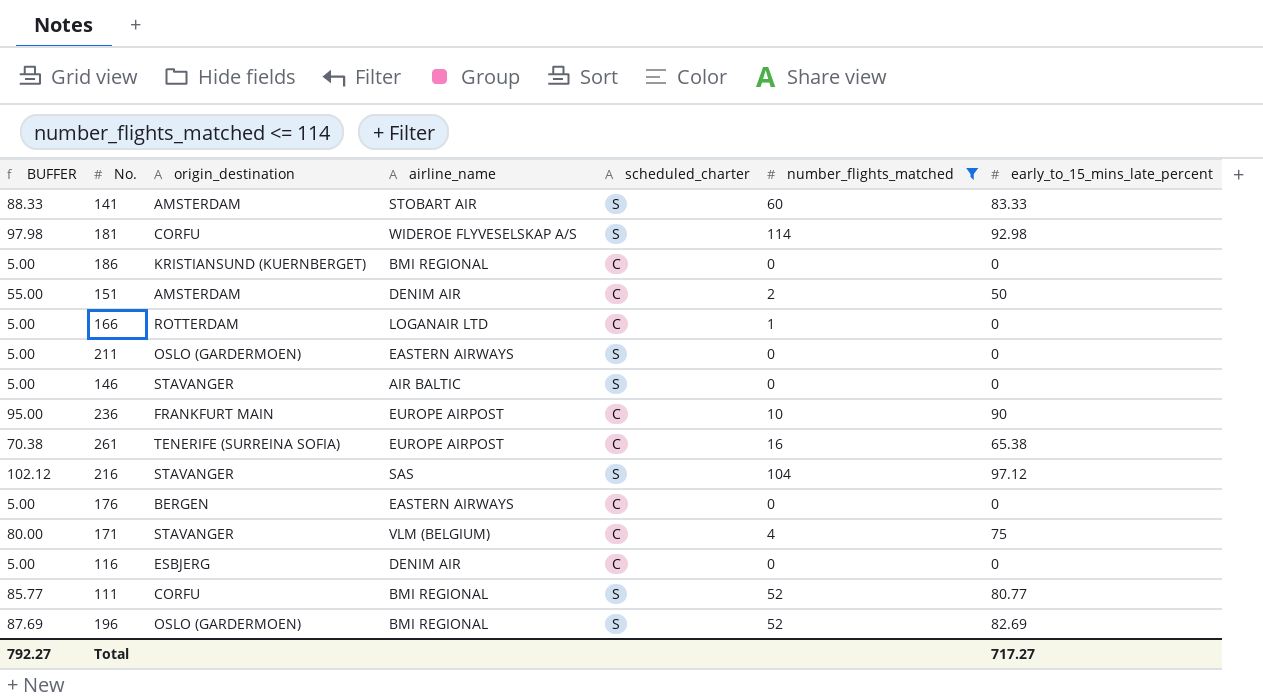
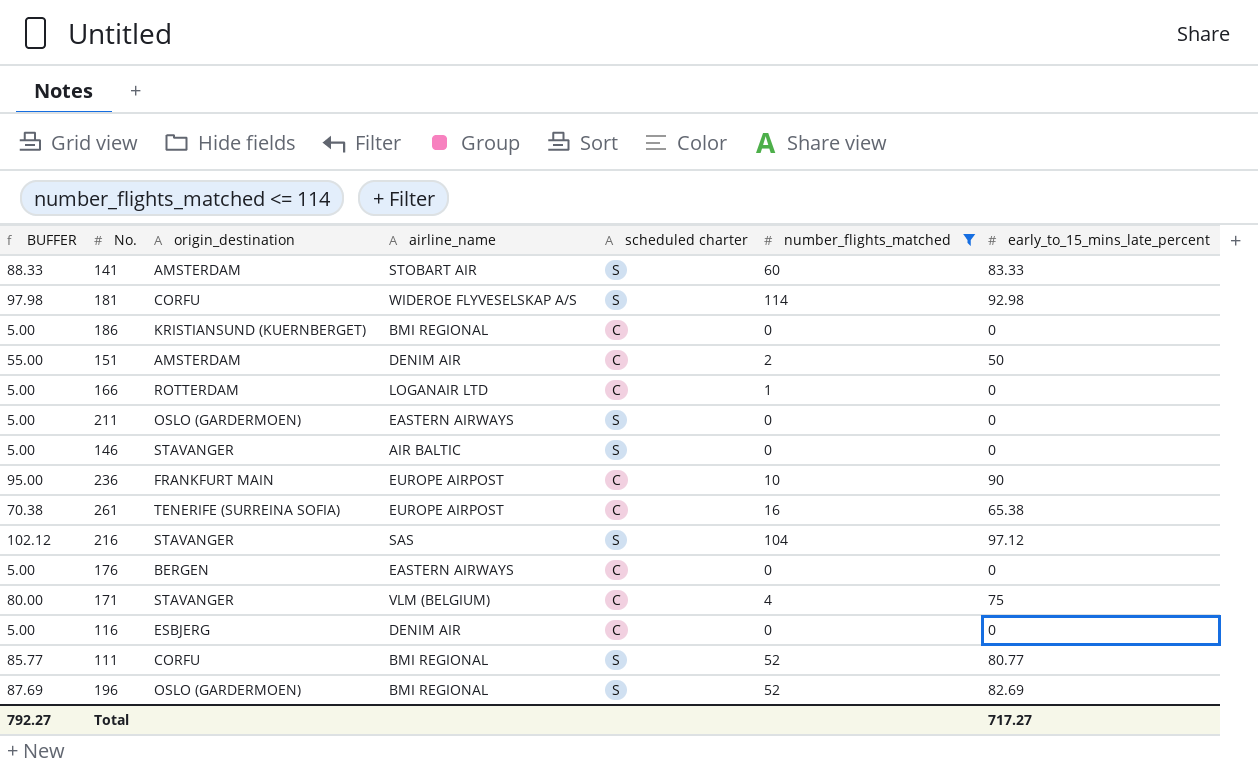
column name: scheduled_charter -> scheduled charter

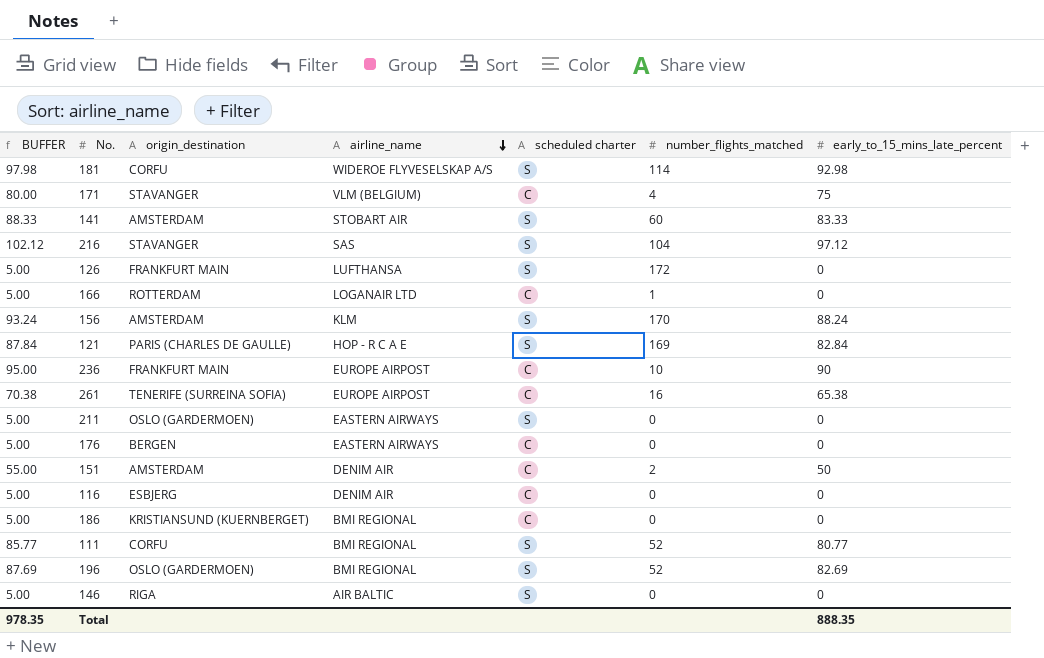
filter: number_flights_matched <= 114 -> none
row order: none -> airline_name descending
146 | origin_destination: STAVANGER -> RIGA
Total | BUFFER: 792.27 -> 978.35
Total | early_to_15_mins_late_percent: 717.27 -> 888.35

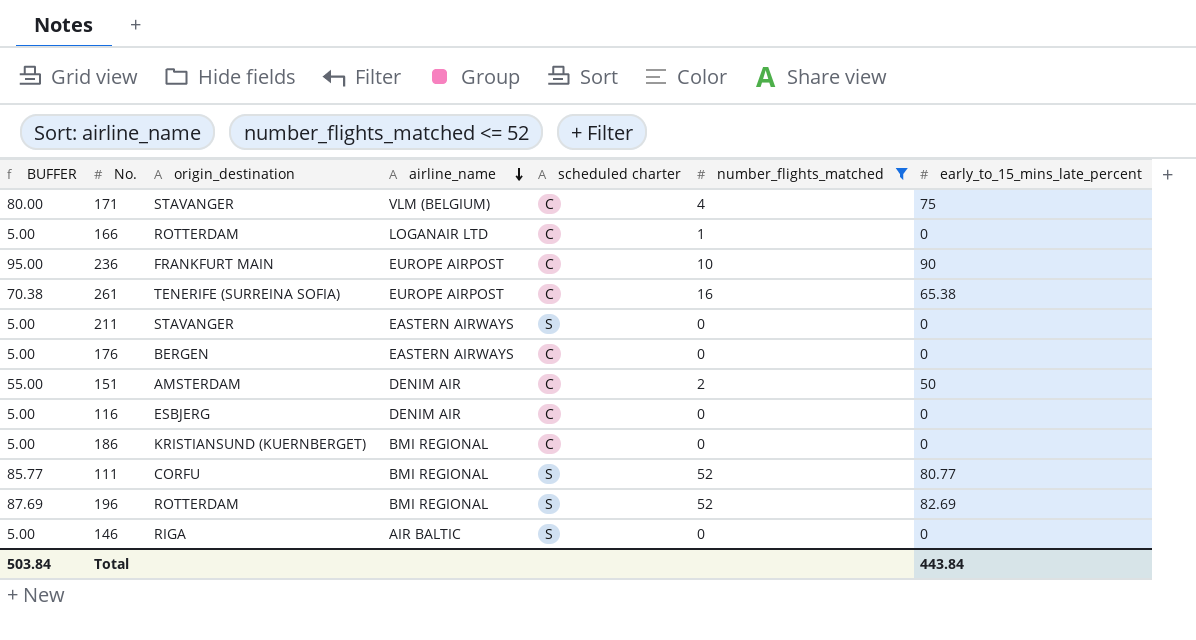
filter: none -> number_flights_matched <= 52
211 | origin_destination: OSLO (GARDERMOEN) -> STAVANGER
196 | origin_destination: OSLO (GARDERMOEN) -> ROTTERDAM
Total | BUFFER: 978.35 -> 503.84
Total | early_to_15_mins_late_percent: 888.35 -> 443.84

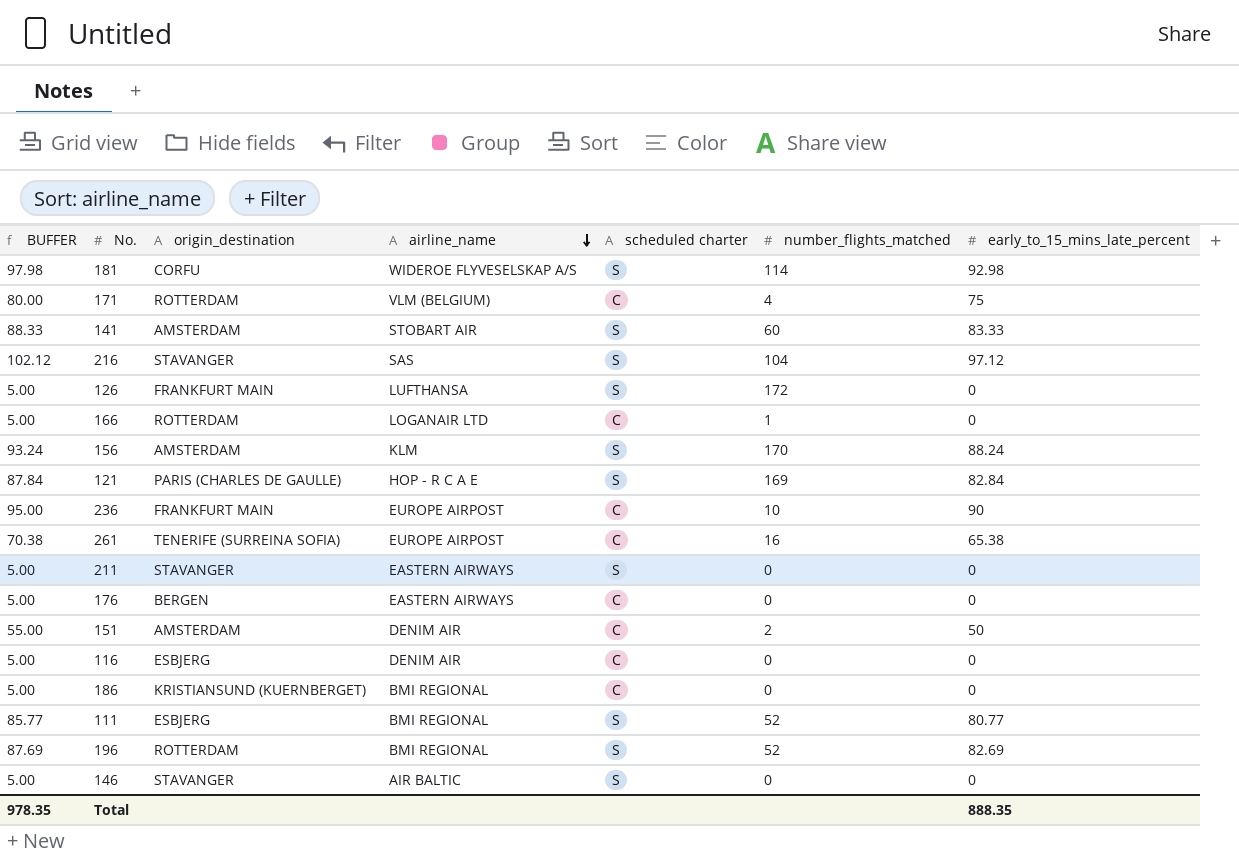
filter: number_flights_matched <= 52 -> none
171 | origin_destination: STAVANGER -> ROTTERDAM
111 | origin_destination: CORFU -> ESBJERG
146 | origin_destination: RIGA -> STAVANGER
Total | BUFFER: 503.84 -> 978.35
Total | early_to_15_mins_late_percent: 443.84 -> 888.35

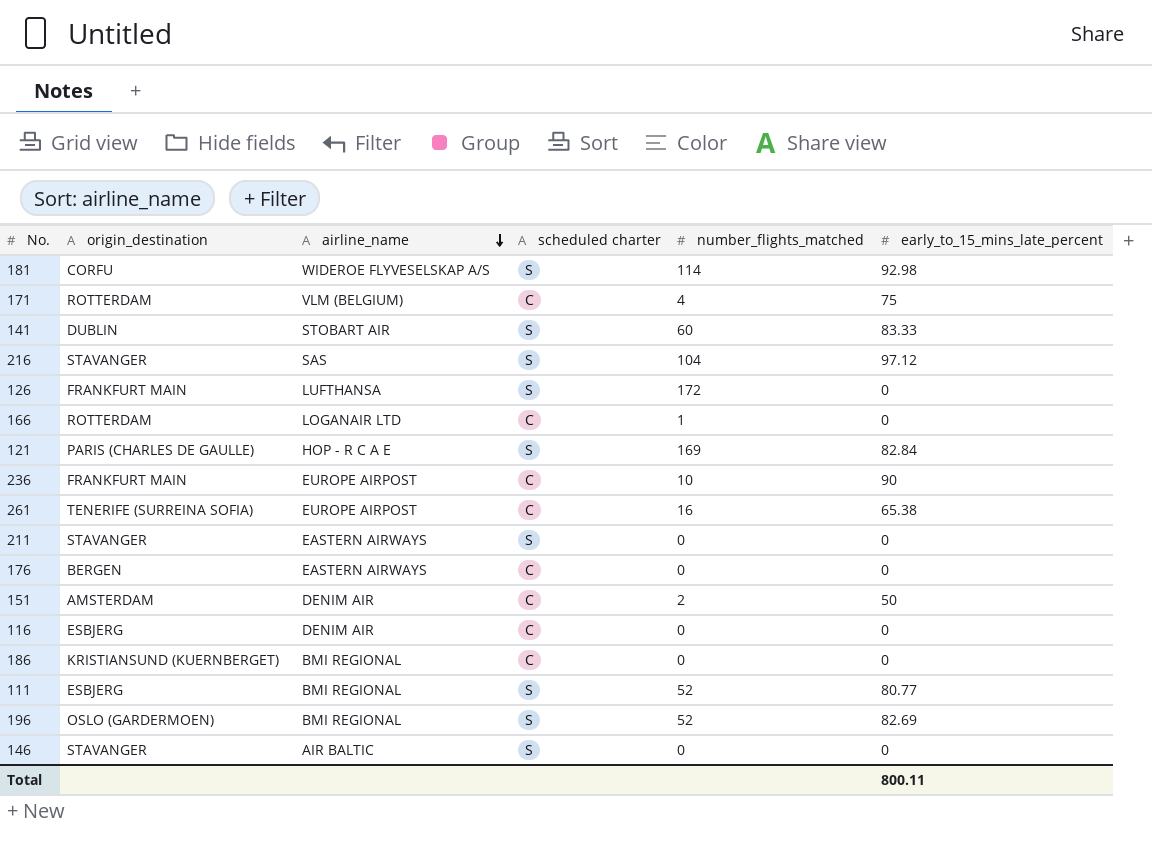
column BUFFER | formula: [early_to_15_mins_late_percent] + 5 -> none
row 156: 93.24 | AMSTERDAM | KLM | S | 170 | 88.24 -> none
141 | origin_destination: AMSTERDAM -> DUBLIN
196 | origin_destination: ROTTERDAM -> OSLO (GARDERMOEN)
Total | early_to_15_mins_late_percent: 888.35 -> 800.11

